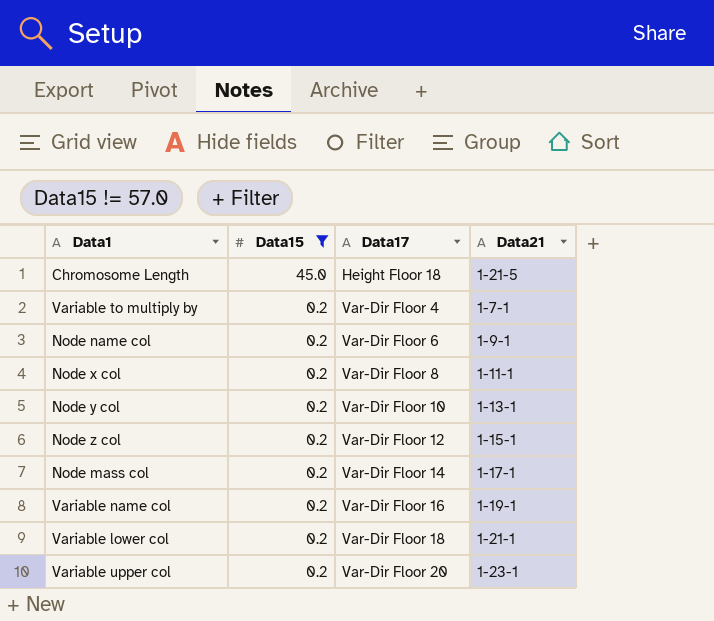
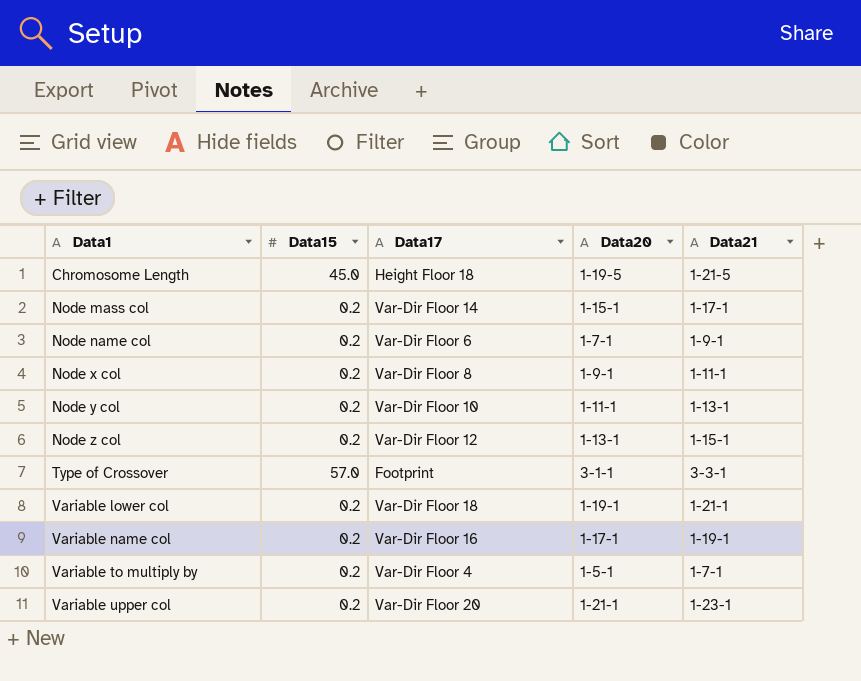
filter: Data15 != 57.0 -> none
row order: Data15 descending -> Data1 ascending
column Data20 | position: none -> 4

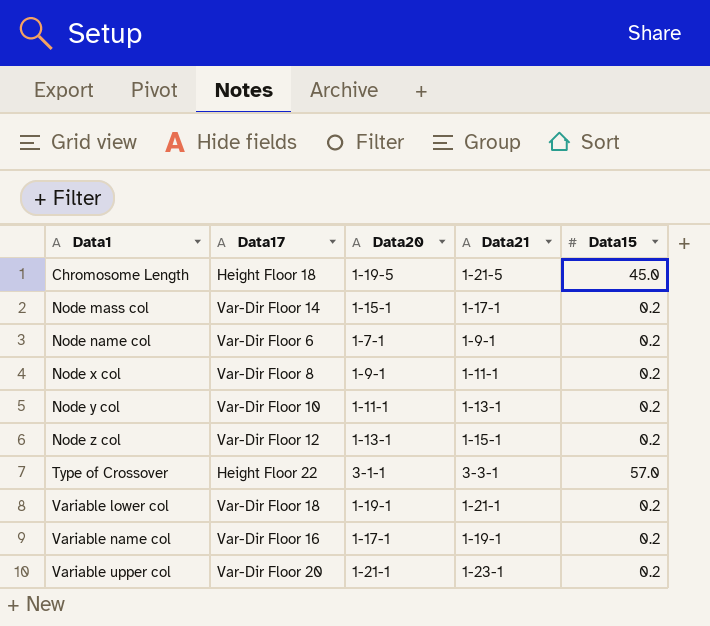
column Data15 | position: 2 -> 5
row Variable to multiply by: 0.2 | Var-Dir Floor 4 | 1-5-1 | 1-7-1 -> none
Type of Crossover | Data17: Footprint -> Height Floor 22

